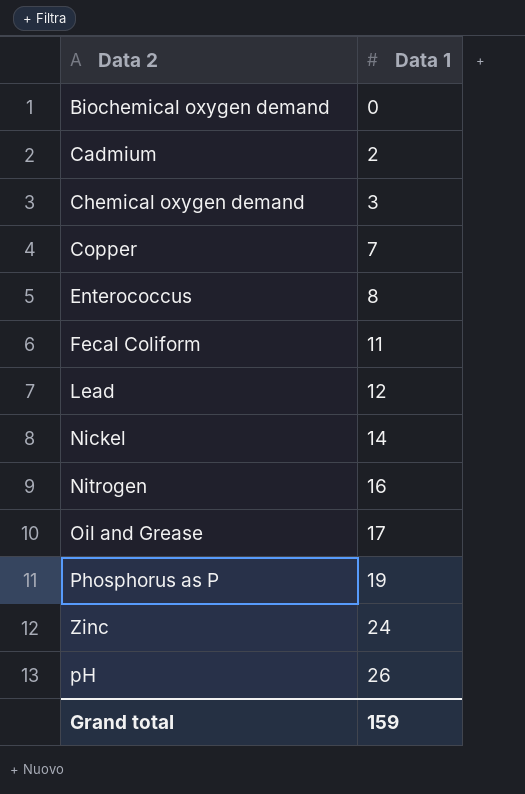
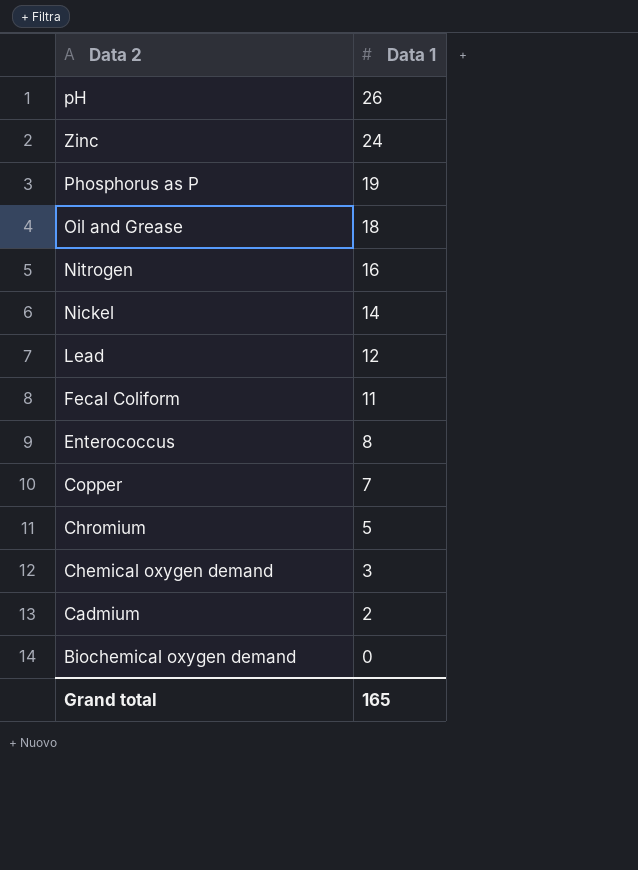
row order: Data 1 ascending -> Data 1 descending
Oil and Grease | Data 1: 17 -> 18
row Chromium: none -> 5
Grand total | Data 1: 159 -> 165

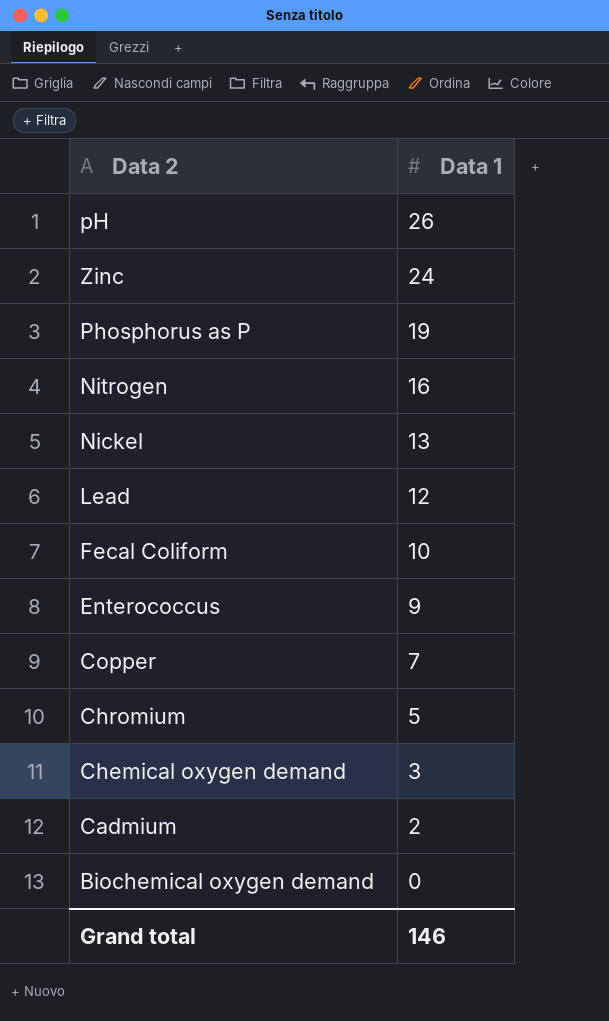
row Oil and Grease: 18 -> none
Nickel | Data 1: 14 -> 13
Fecal Coliform | Data 1: 11 -> 10
Enterococcus | Data 1: 8 -> 9
Grand total | Data 1: 165 -> 146

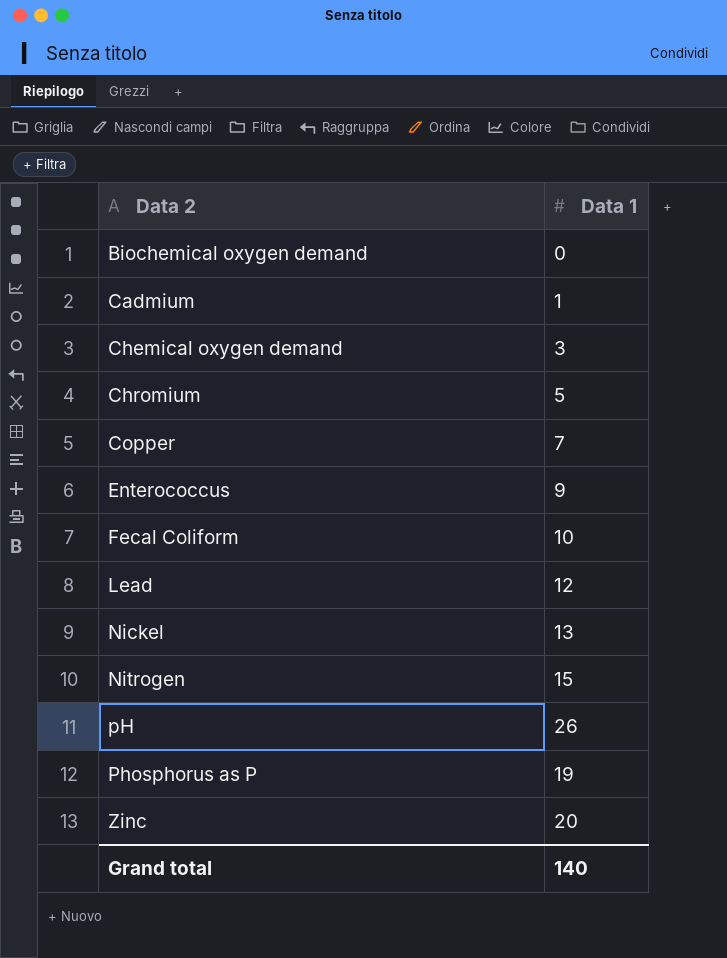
row order: Data 1 descending -> Data 2 ascending
Cadmium | Data 1: 2 -> 1
Nitrogen | Data 1: 16 -> 15
Zinc | Data 1: 24 -> 20
Grand total | Data 1: 146 -> 140

